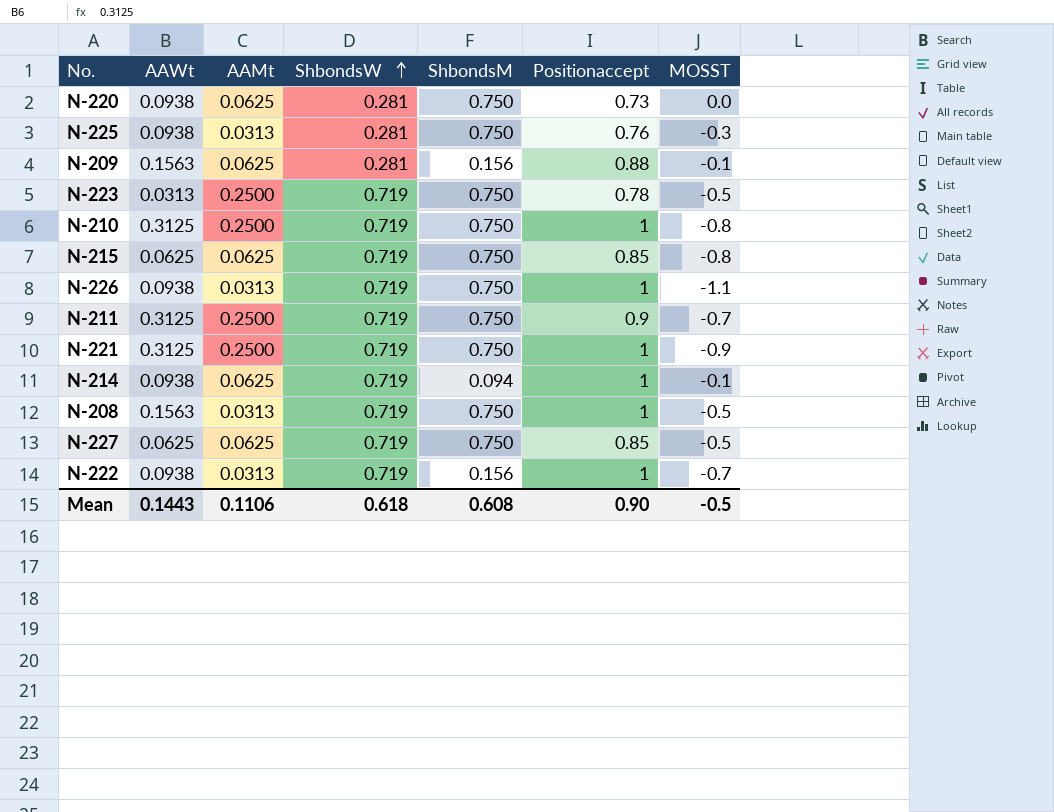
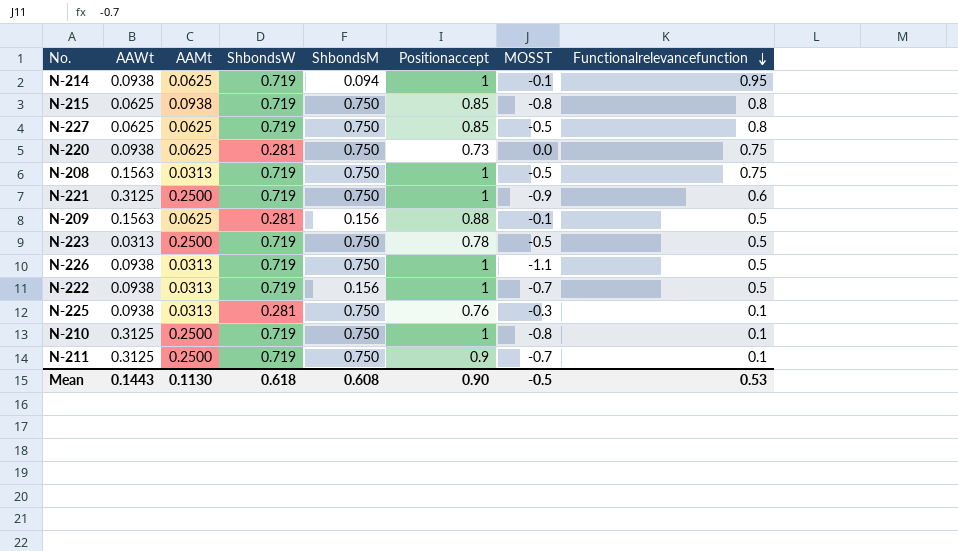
row order: ShbondsW ascending -> Functionalrelevancefunction descending
column Functionalrelevancefunction | position: none -> 8
N-215 | AAMt: 0.0625 -> 0.0938
Mean | AAMt: 0.1106 -> 0.1130

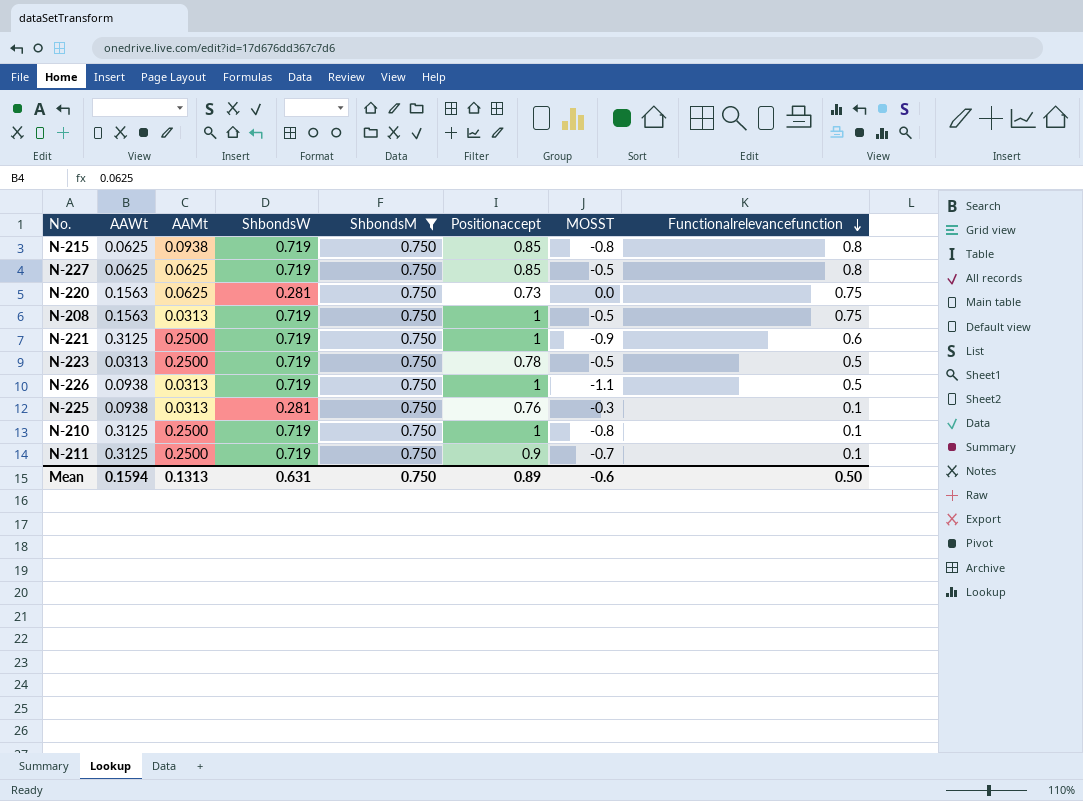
filter: none -> ShbondsM = 0.750
N-220 | AAWt: 0.0938 -> 0.1563
Mean | AAWt: 0.1443 -> 0.1594
Mean | AAMt: 0.1130 -> 0.1313
Mean | ShbondsW: 0.618 -> 0.631
Mean | ShbondsM: 0.608 -> 0.750
Mean | Positionaccept: 0.90 -> 0.89
Mean | MOSST: -0.5 -> -0.6
Mean | Functionalrelevancefunction: 0.53 -> 0.50

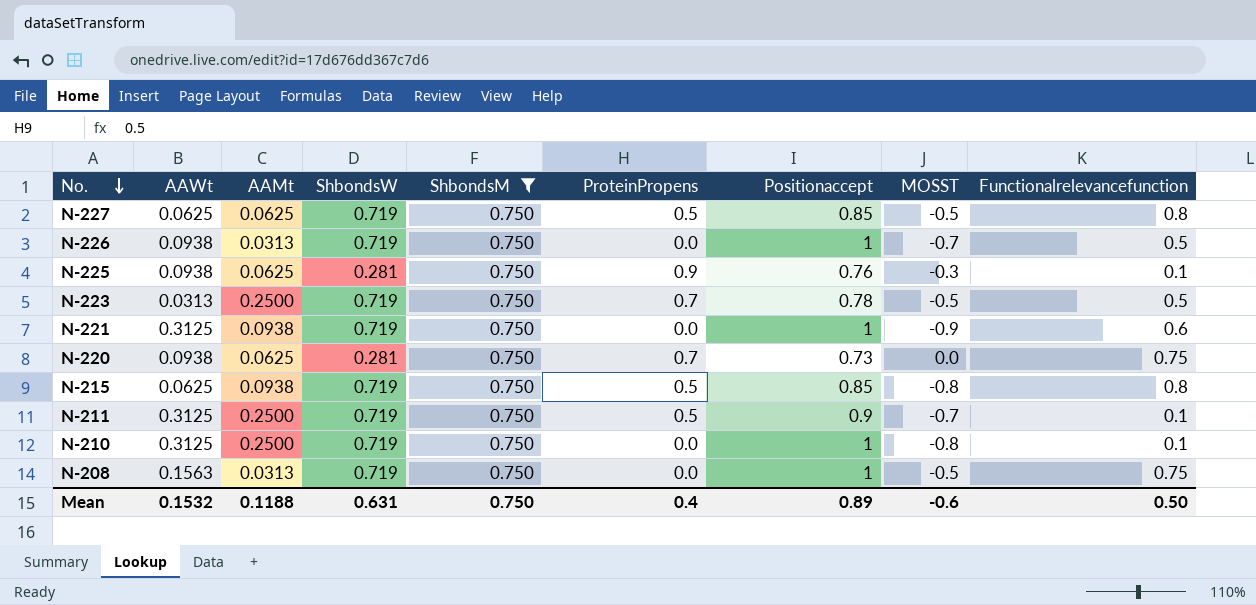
row order: Functionalrelevancefunction descending -> No. descending
column ProteinPropens | position: none -> 6
N-226 | MOSST: -1.1 -> -0.7
N-225 | AAMt: 0.0313 -> 0.0625
N-221 | AAMt: 0.2500 -> 0.0938
N-220 | AAWt: 0.1563 -> 0.0938
Mean | AAWt: 0.1594 -> 0.1532
Mean | AAMt: 0.1313 -> 0.1188

